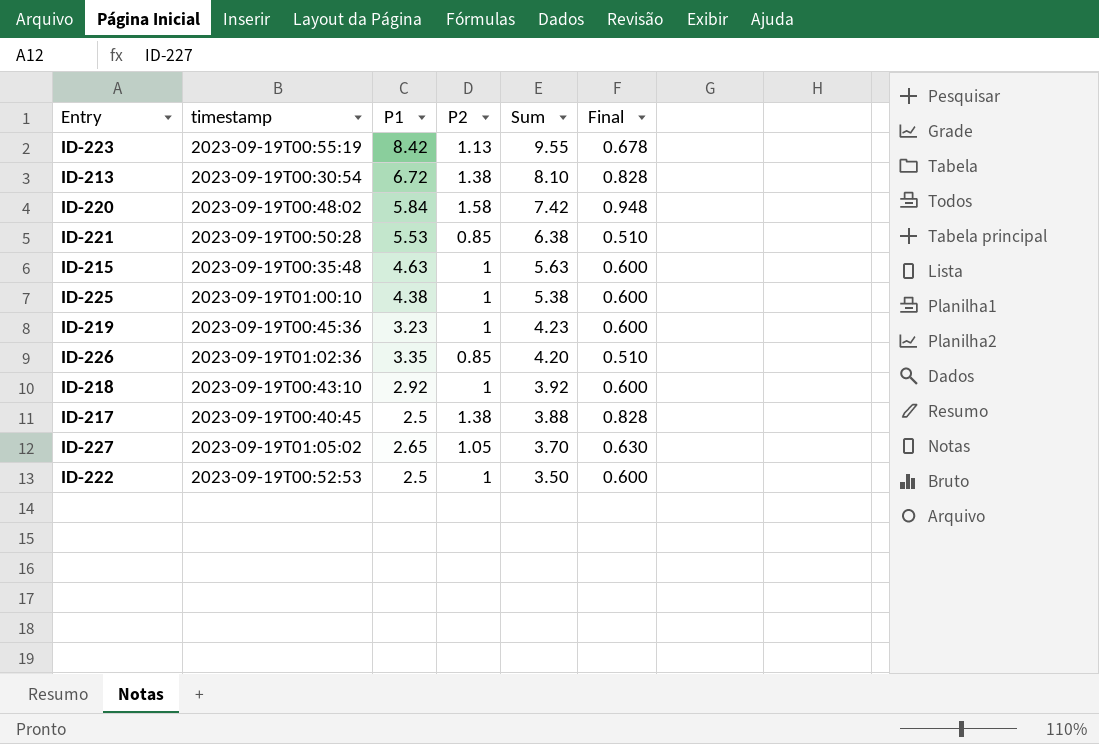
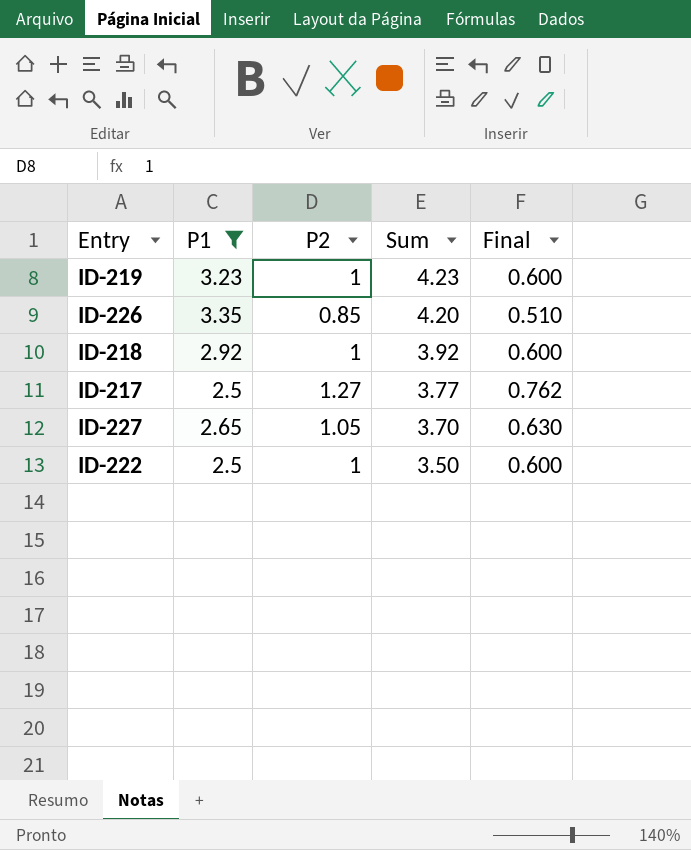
filter: none -> P1 <= 3.35
column timestamp | position: 2 -> none
ID-217 | P2: 1.38 -> 1.27
ID-217 | Sum: 3.88 -> 3.77
ID-217 | Final: 0.828 -> 0.762

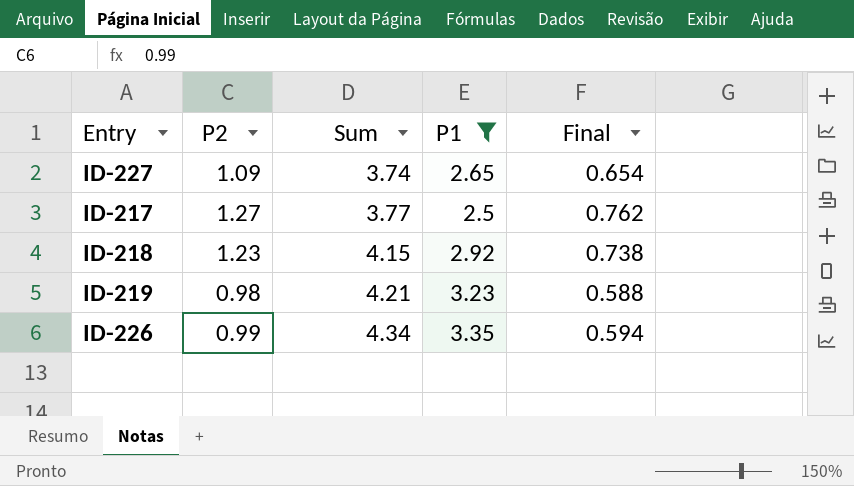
row order: Sum descending -> Sum ascending
column P1 | position: 2 -> 4
row ID-222: 2.5 | 1 | 3.50 | 0.600 -> none
ID-227 | P2: 1.05 -> 1.09
ID-227 | Sum: 3.70 -> 3.74
ID-227 | Final: 0.630 -> 0.654
ID-218 | P2: 1 -> 1.23
ID-218 | Sum: 3.92 -> 4.15
ID-218 | Final: 0.600 -> 0.738
ID-219 | P2: 1 -> 0.98
ID-219 | Sum: 4.23 -> 4.21
ID-219 | Final: 0.600 -> 0.588
ID-226 | P2: 0.85 -> 0.99
ID-226 | Sum: 4.20 -> 4.34
ID-226 | Final: 0.510 -> 0.594

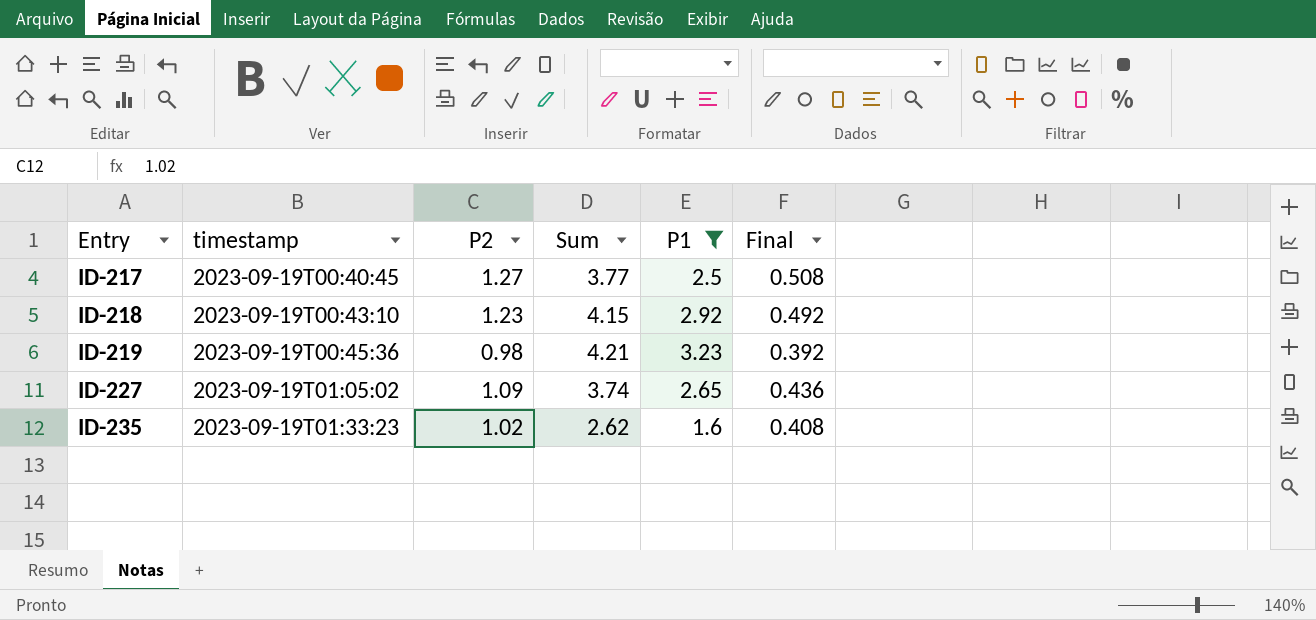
row order: Sum ascending -> Entry ascending
column timestamp | position: none -> 2
column Final | formula: [P2] * 0.6 -> [P2] * 0.4
row ID-226: 0.99 | 4.34 | 3.35 | 0.594 -> none
row ID-235: none -> 2023-09-19T01:33:23 | 1.02 | 2.62 | 1.6 | 0.408

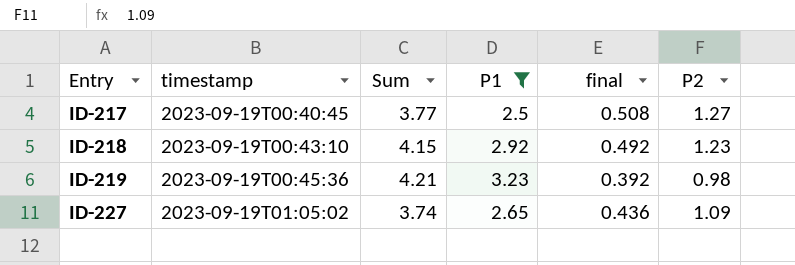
column name: Final -> final
column P2 | position: 3 -> 6
row ID-235: 2023-09-19T01:33:23 | 1.02 | 2.62 | 1.6 | 0.408 -> none

